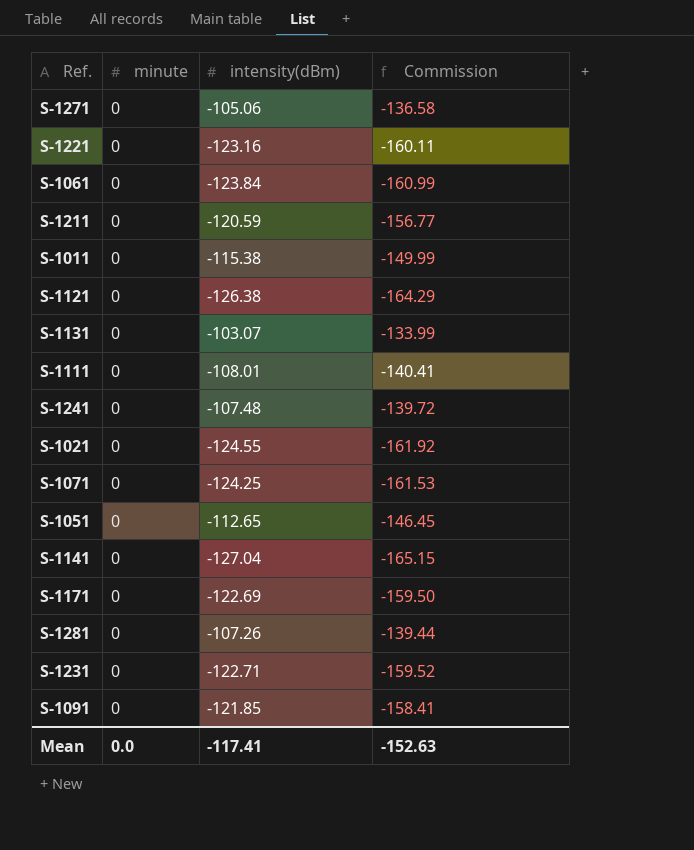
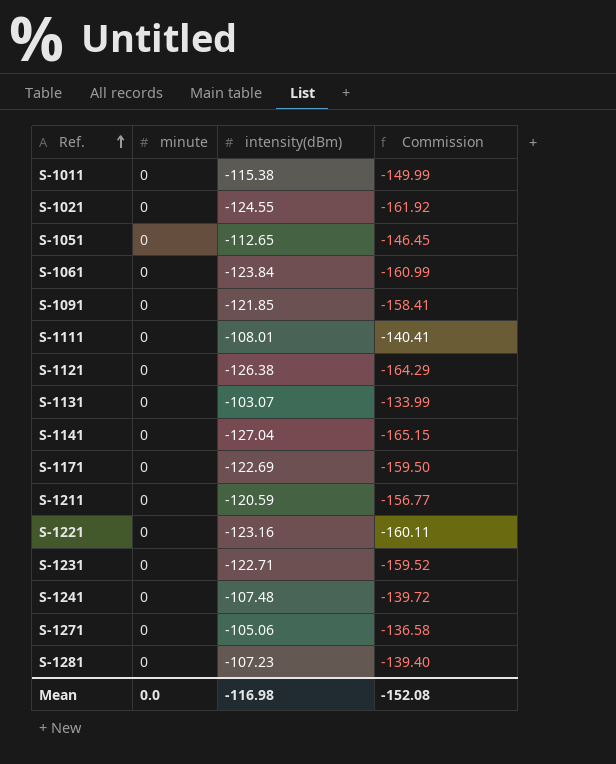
row order: none -> Ref. ascending
row S-1071: 0 | -124.25 | -161.53 -> none
S-1281 | intensity(dBm): -107.26 -> -107.23
S-1281 | Commission: -139.44 -> -139.40
Mean | intensity(dBm): -117.41 -> -116.98
Mean | Commission: -152.63 -> -152.08

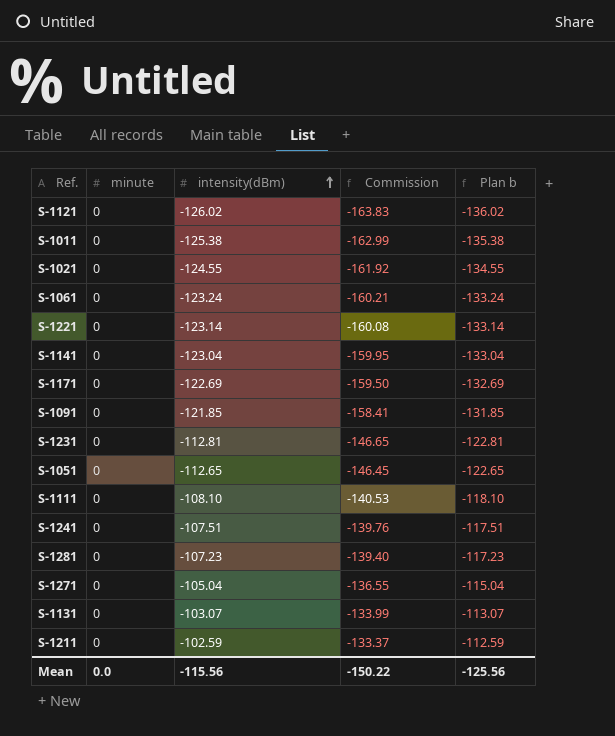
row order: Ref. ascending -> intensity(dBm) ascending
column Plan b | formula: none -> [intensity(dBm)] - 10
S-1121 | intensity(dBm): -126.38 -> -126.02
S-1121 | Commission: -164.29 -> -163.83
S-1011 | intensity(dBm): -115.38 -> -125.38
S-1011 | Commission: -149.99 -> -162.99
S-1061 | intensity(dBm): -123.84 -> -123.24
S-1061 | Commission: -160.99 -> -160.21
S-1221 | intensity(dBm): -123.16 -> -123.14
S-1221 | Commission: -160.11 -> -160.08
S-1141 | intensity(dBm): -127.04 -> -123.04
S-1141 | Commission: -165.15 -> -159.95
S-1231 | intensity(dBm): -122.71 -> -112.81
S-1231 | Commission: -159.52 -> -146.65
S-1111 | intensity(dBm): -108.01 -> -108.10
S-1111 | Commission: -140.41 -> -140.53
S-1241 | intensity(dBm): -107.48 -> -107.51
S-1241 | Commission: -139.72 -> -139.76
S-1271 | intensity(dBm): -105.06 -> -105.04
S-1271 | Commission: -136.58 -> -136.55
S-1211 | intensity(dBm): -120.59 -> -102.59
S-1211 | Commission: -156.77 -> -133.37
Mean | intensity(dBm): -116.98 -> -115.56
Mean | Commission: -152.08 -> -150.22

